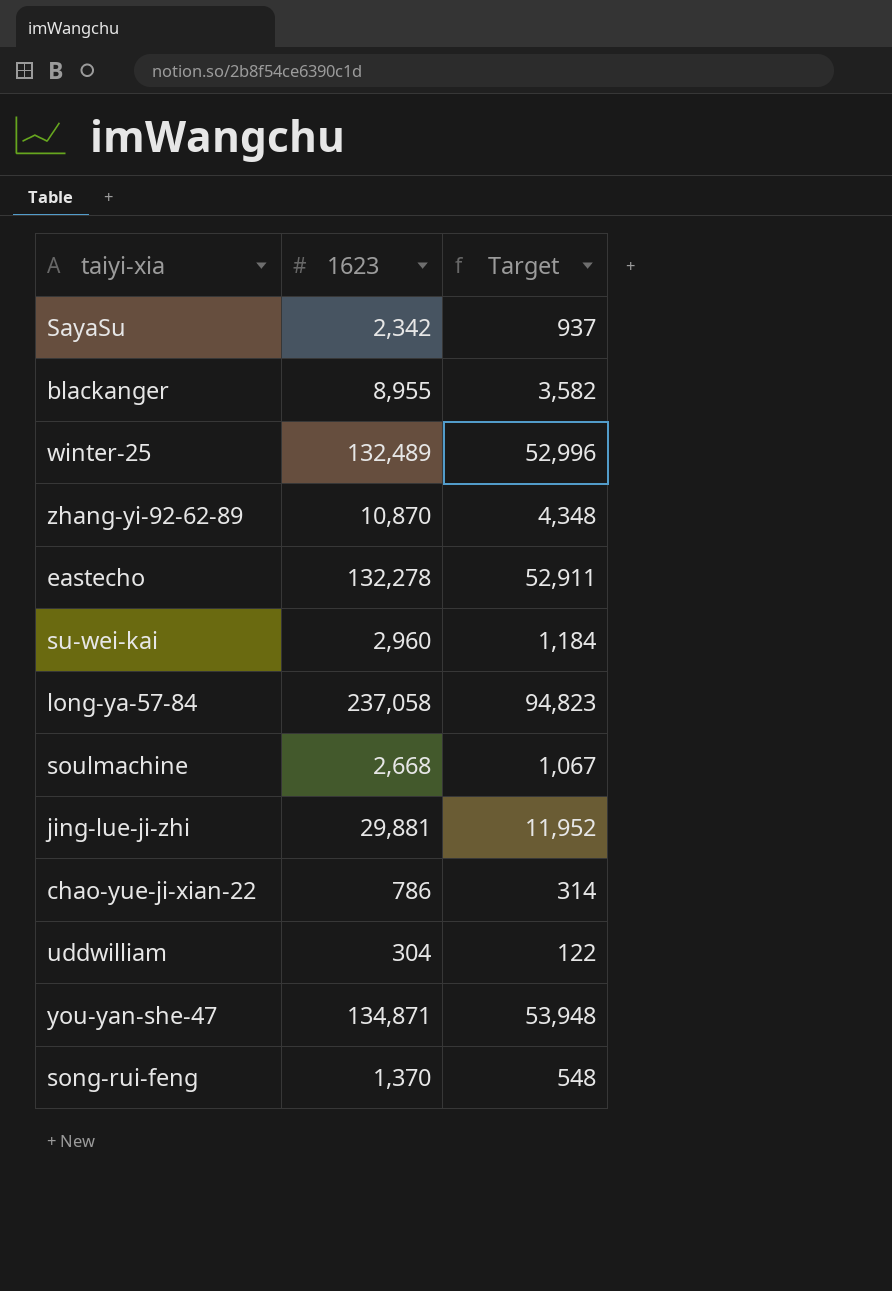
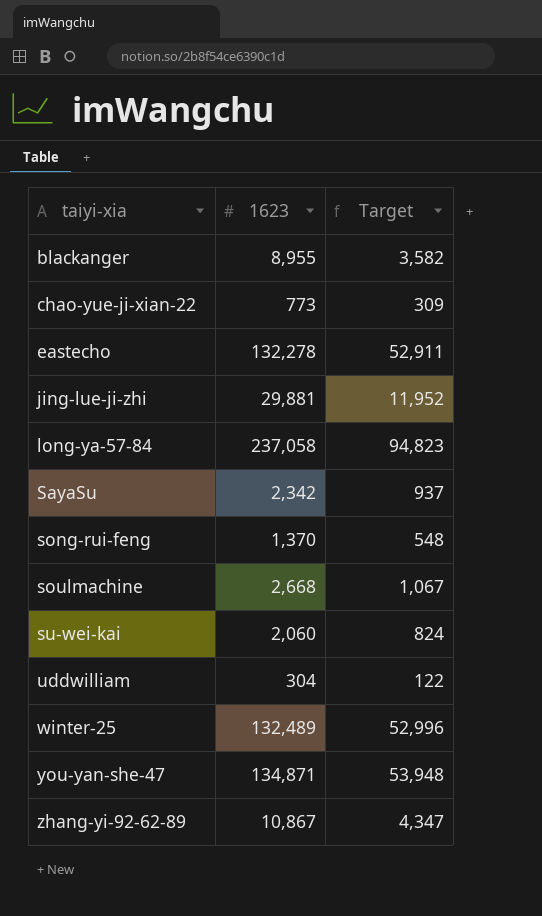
row order: none -> taiyi-xia ascending
chao-yue-ji-xian-22 | 1623: 786 -> 773
chao-yue-ji-xian-22 | Target: 314 -> 309
su-wei-kai | 1623: 2,960 -> 2,060
su-wei-kai | Target: 1,184 -> 824
zhang-yi-92-62-89 | 1623: 10,870 -> 10,867
zhang-yi-92-62-89 | Target: 4,348 -> 4,347

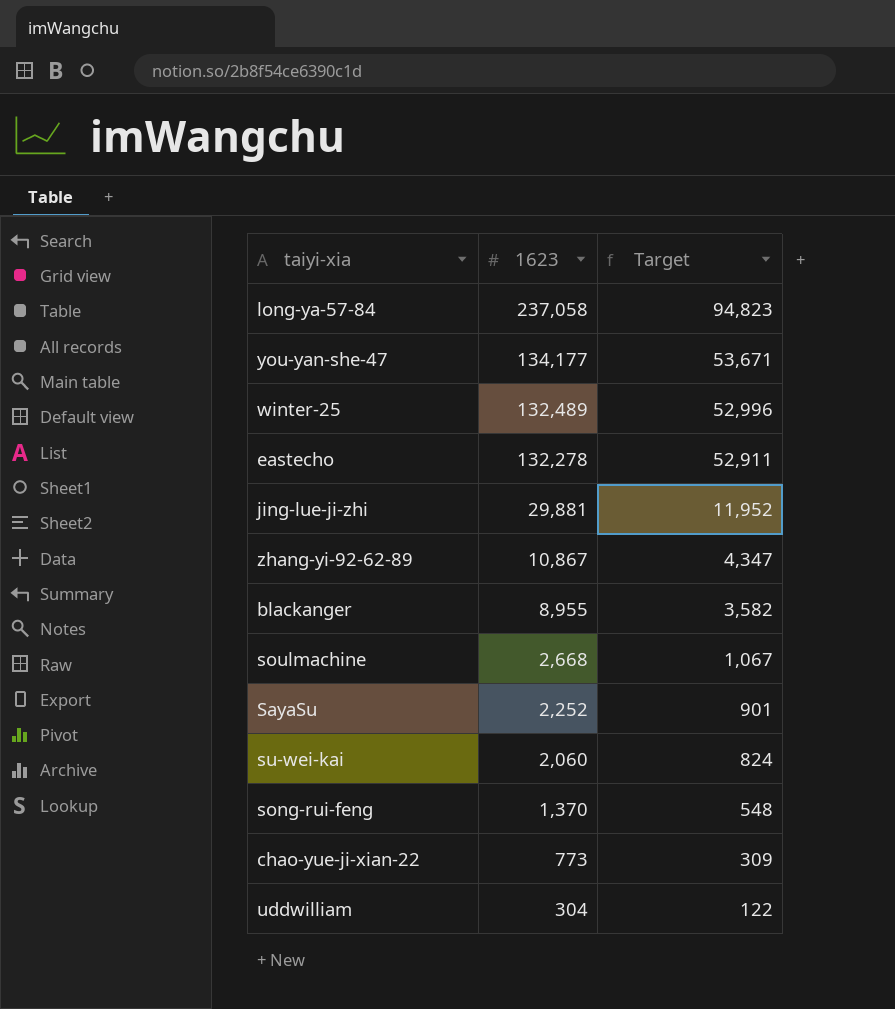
row order: taiyi-xia ascending -> 1623 descending
you-yan-she-47 | 1623: 134,871 -> 134,177
you-yan-she-47 | Target: 53,948 -> 53,671
SayaSu | 1623: 2,342 -> 2,252
SayaSu | Target: 937 -> 901

